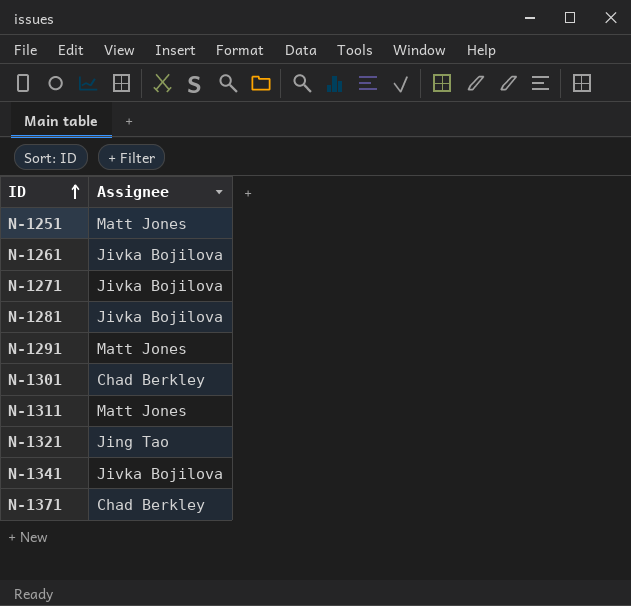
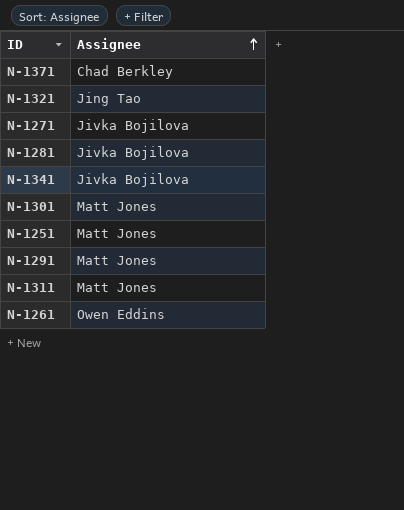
row order: ID ascending -> Assignee ascending
N-1301 | Assignee: Chad Berkley -> Matt Jones
N-1261 | Assignee: Jivka Bojilova -> Owen Eddins

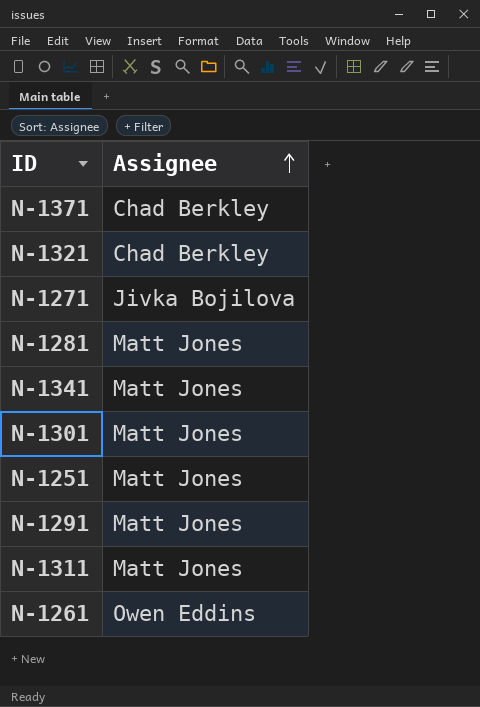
N-1321 | Assignee: Jing Tao -> Chad Berkley
N-1281 | Assignee: Jivka Bojilova -> Matt Jones
N-1341 | Assignee: Jivka Bojilova -> Matt Jones

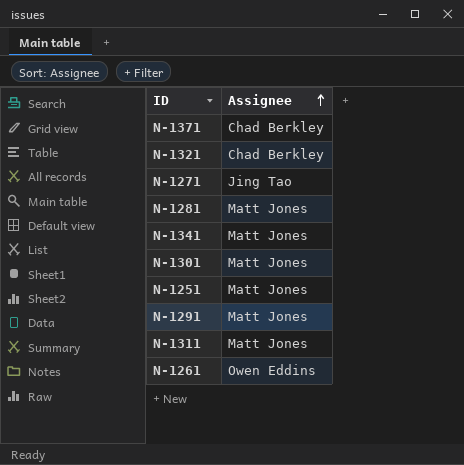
N-1271 | Assignee: Jivka Bojilova -> Jing Tao

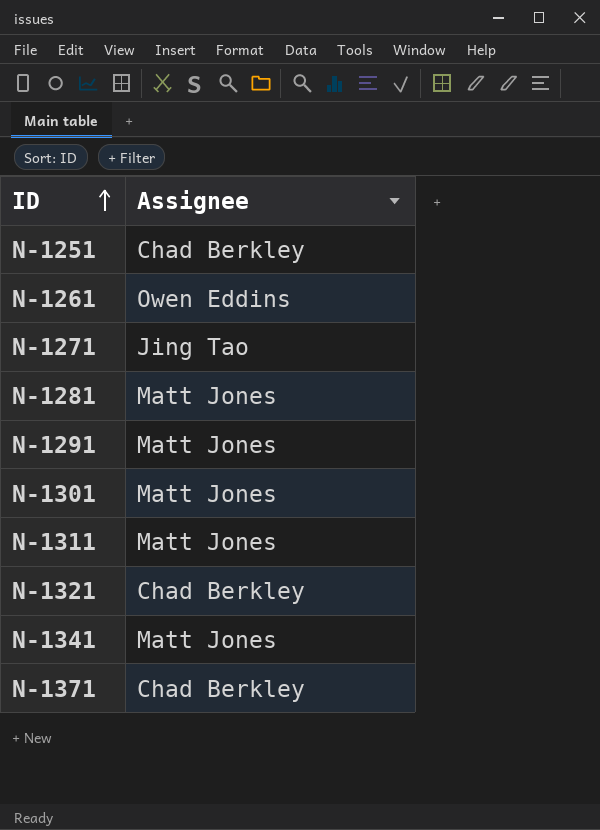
row order: Assignee ascending -> ID ascending
N-1251 | Assignee: Matt Jones -> Chad Berkley

